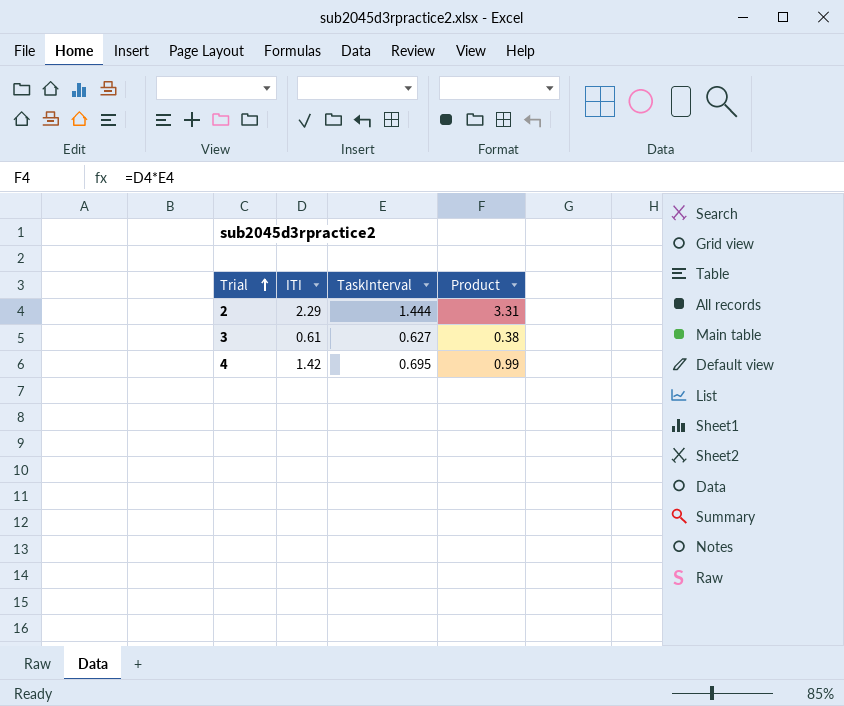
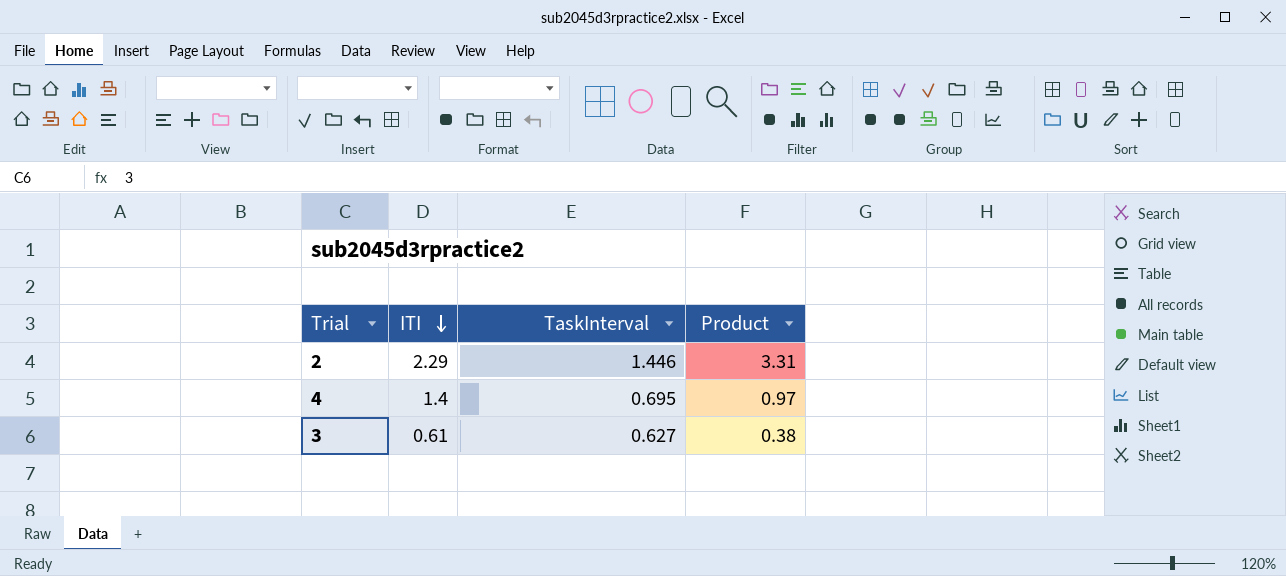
row order: Trial ascending -> ITI descending
2 | TaskInterval: 1.444 -> 1.446
4 | ITI: 1.42 -> 1.4
4 | Product: 0.99 -> 0.97

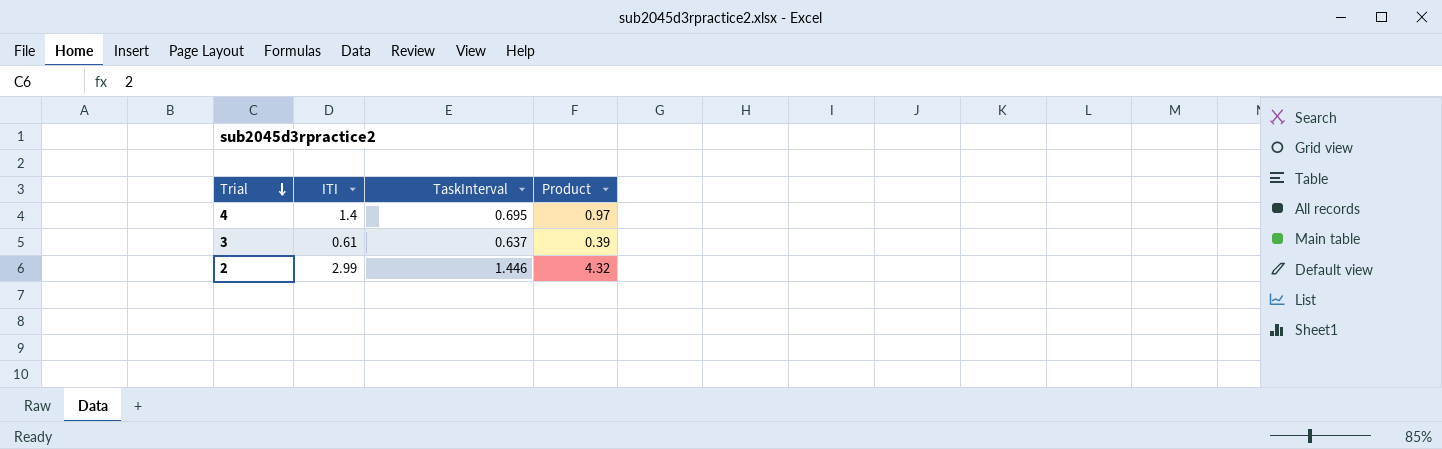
row order: ITI descending -> Trial descending
3 | TaskInterval: 0.627 -> 0.637
3 | Product: 0.38 -> 0.39
2 | ITI: 2.29 -> 2.99
2 | Product: 3.31 -> 4.32

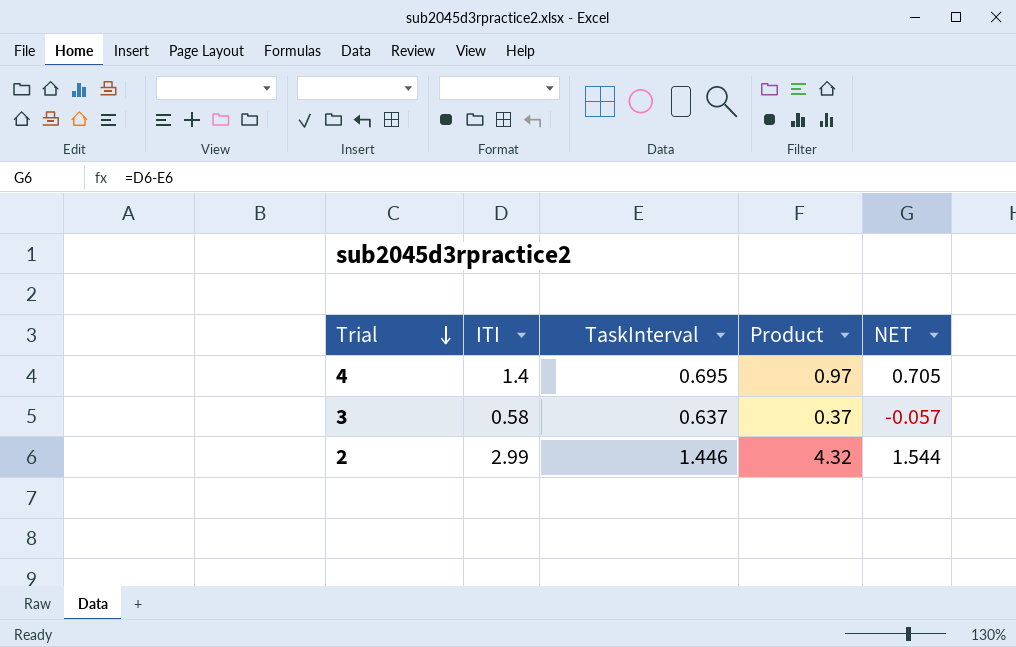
column NET | formula: none -> [ITI] - [TaskInterval]
3 | ITI: 0.61 -> 0.58
3 | Product: 0.39 -> 0.37

